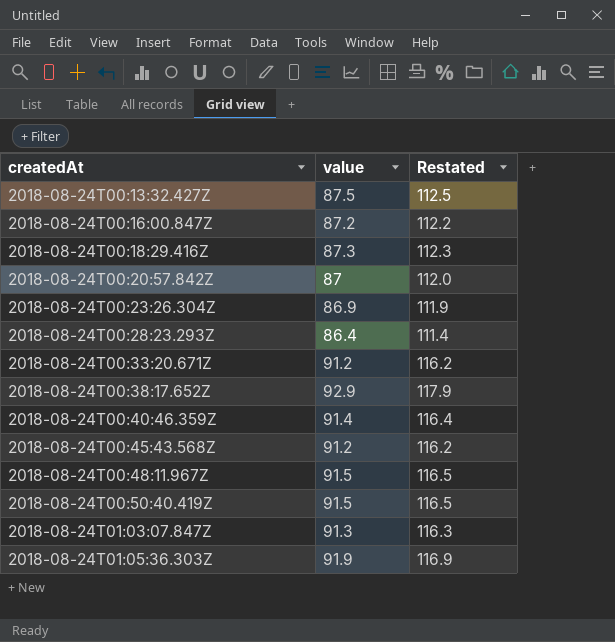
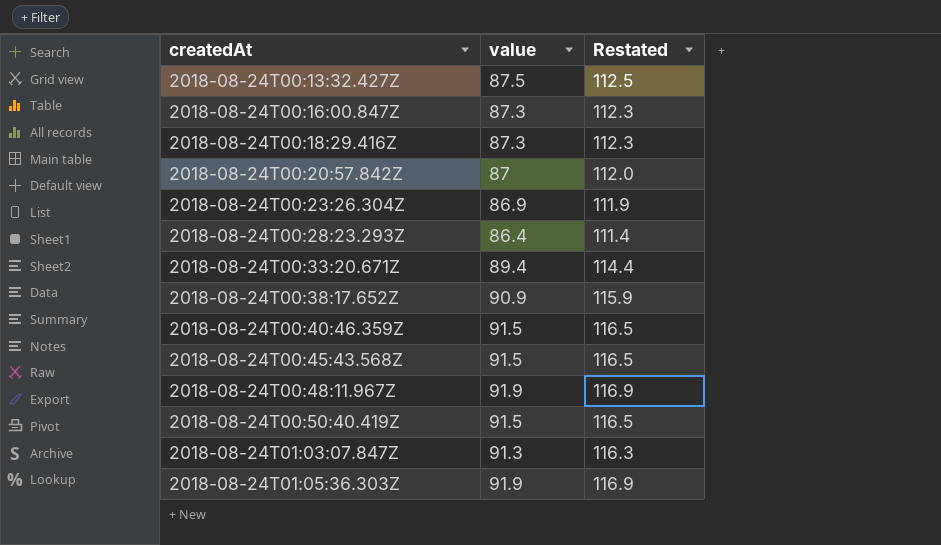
2018-08-24T00:16:00.847Z | value: 87.2 -> 87.3
2018-08-24T00:16:00.847Z | Restated: 112.2 -> 112.3
2018-08-24T00:33:20.671Z | value: 91.2 -> 89.4
2018-08-24T00:33:20.671Z | Restated: 116.2 -> 114.4
2018-08-24T00:38:17.652Z | value: 92.9 -> 90.9
2018-08-24T00:38:17.652Z | Restated: 117.9 -> 115.9
2018-08-24T00:40:46.359Z | value: 91.4 -> 91.5
2018-08-24T00:40:46.359Z | Restated: 116.4 -> 116.5
2018-08-24T00:45:43.568Z | value: 91.2 -> 91.5
2018-08-24T00:45:43.568Z | Restated: 116.2 -> 116.5
2018-08-24T00:48:11.967Z | value: 91.5 -> 91.9
2018-08-24T00:48:11.967Z | Restated: 116.5 -> 116.9

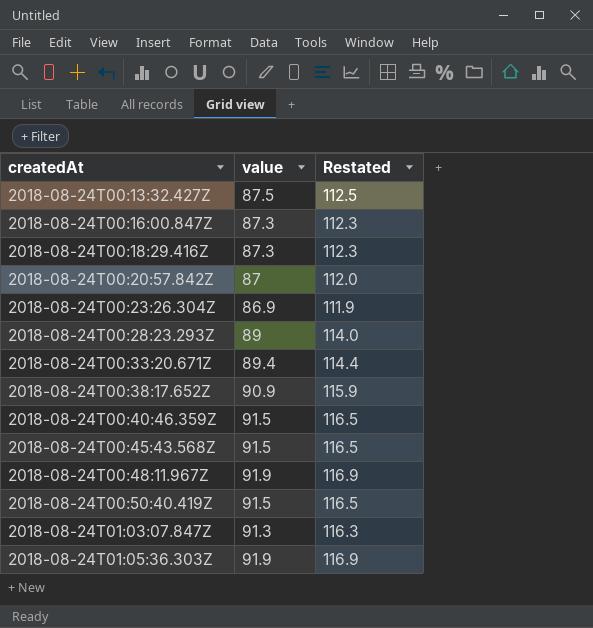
2018-08-24T00:28:23.293Z | value: 86.4 -> 89
2018-08-24T00:28:23.293Z | Restated: 111.4 -> 114.0

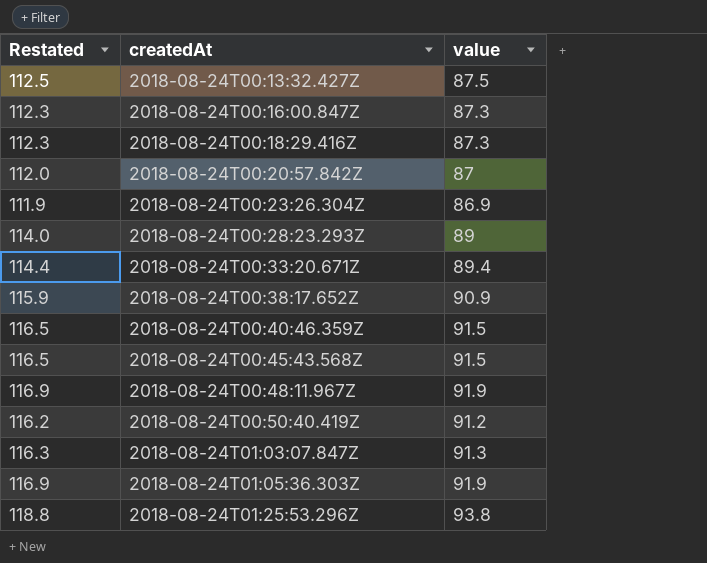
column Restated | position: 3 -> 1
2018-08-24T00:50:40.419Z | Restated: 116.5 -> 116.2
2018-08-24T00:50:40.419Z | value: 91.5 -> 91.2
row 2018-08-24T01:25:53.296Z: none -> 118.8 | 93.8

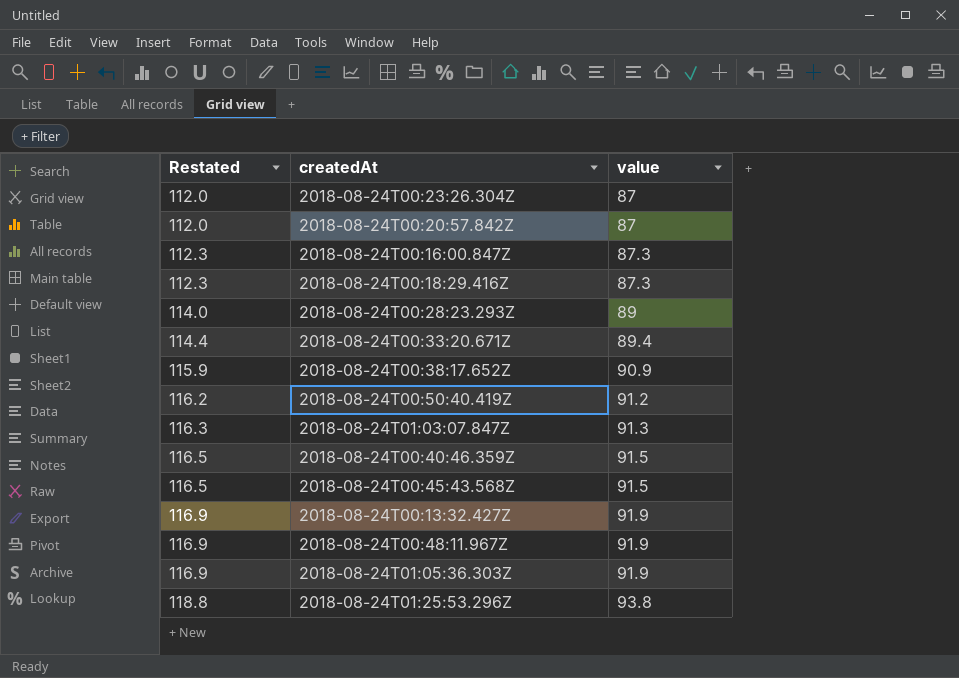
row order: createdAt ascending -> Restated ascending
2018-08-24T00:23:26.304Z | Restated: 111.9 -> 112.0
2018-08-24T00:23:26.304Z | value: 86.9 -> 87
2018-08-24T00:13:32.427Z | Restated: 112.5 -> 116.9
2018-08-24T00:13:32.427Z | value: 87.5 -> 91.9

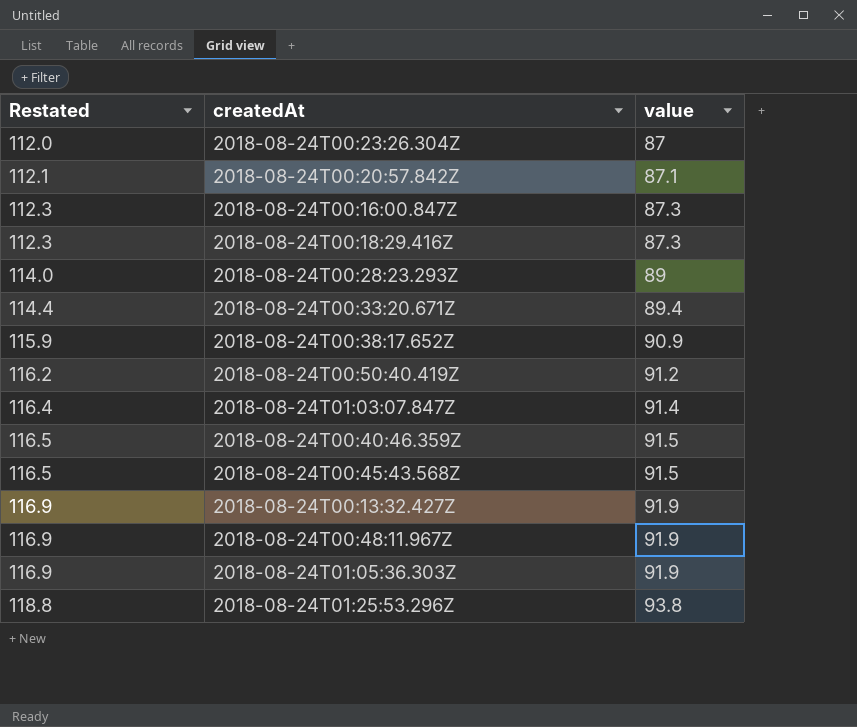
2018-08-24T00:20:57.842Z | Restated: 112.0 -> 112.1
2018-08-24T00:20:57.842Z | value: 87 -> 87.1
2018-08-24T01:03:07.847Z | Restated: 116.3 -> 116.4
2018-08-24T01:03:07.847Z | value: 91.3 -> 91.4

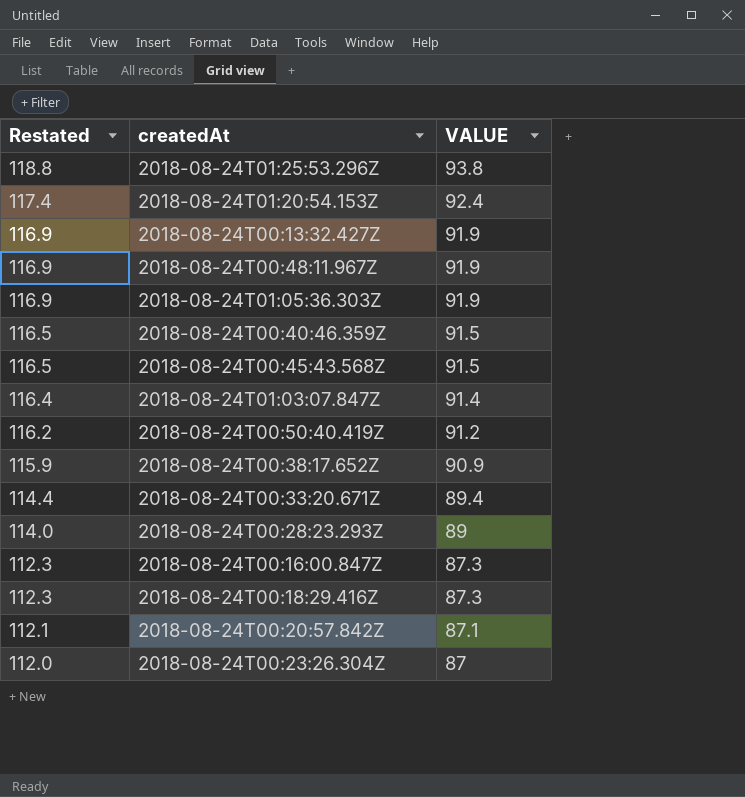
row order: Restated ascending -> Restated descending
column name: value -> VALUE
row 2018-08-24T01:20:54.153Z: none -> 117.4 | 92.4

